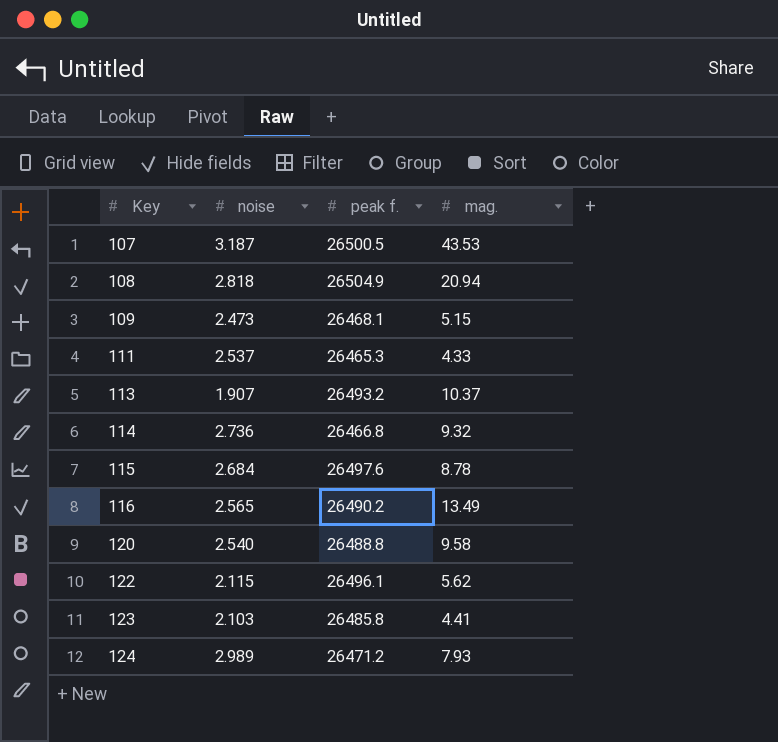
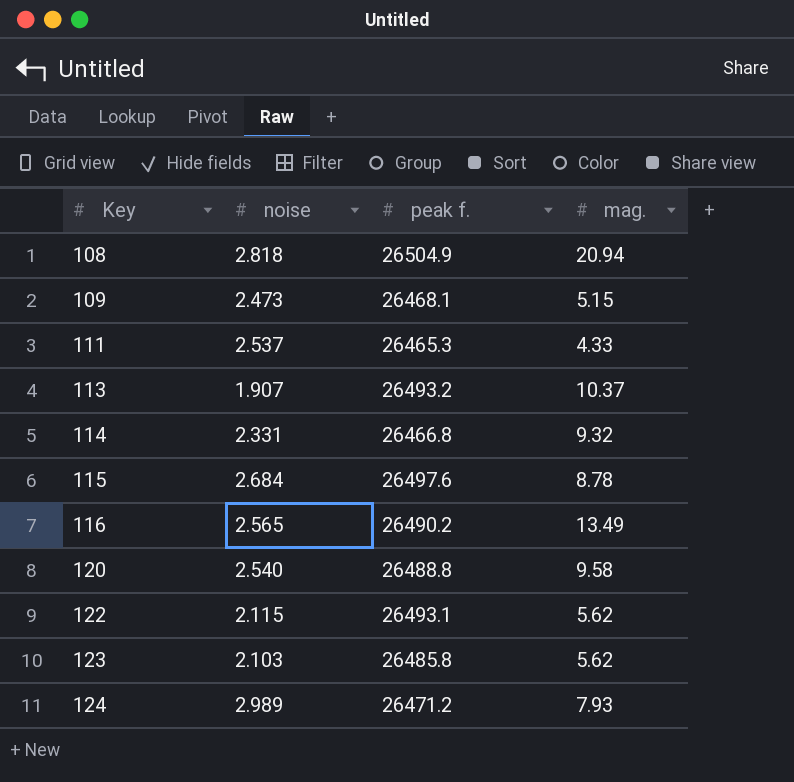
row 107: 3.187 | 26500.5 | 43.53 -> none
114 | noise: 2.736 -> 2.331
122 | peak f.: 26496.1 -> 26493.1
123 | mag.: 4.41 -> 5.62

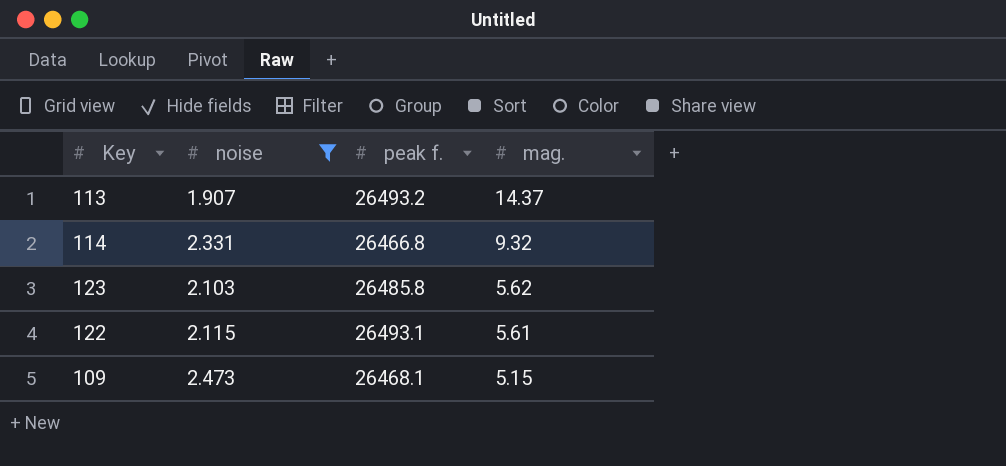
filter: none -> noise <= 2.473
row order: Key ascending -> mag. descending
113 | mag.: 10.37 -> 14.37
122 | mag.: 5.62 -> 5.61

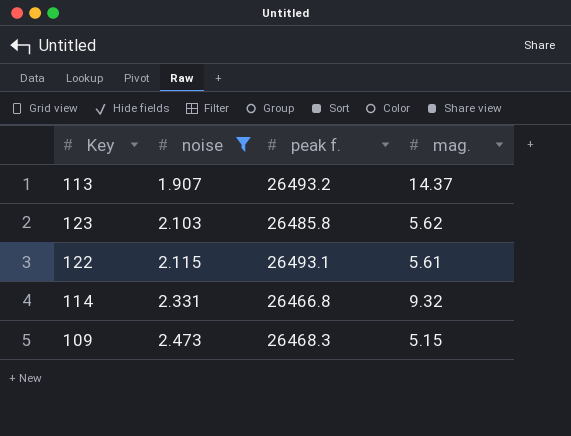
row order: mag. descending -> noise ascending
109 | peak f.: 26468.1 -> 26468.3

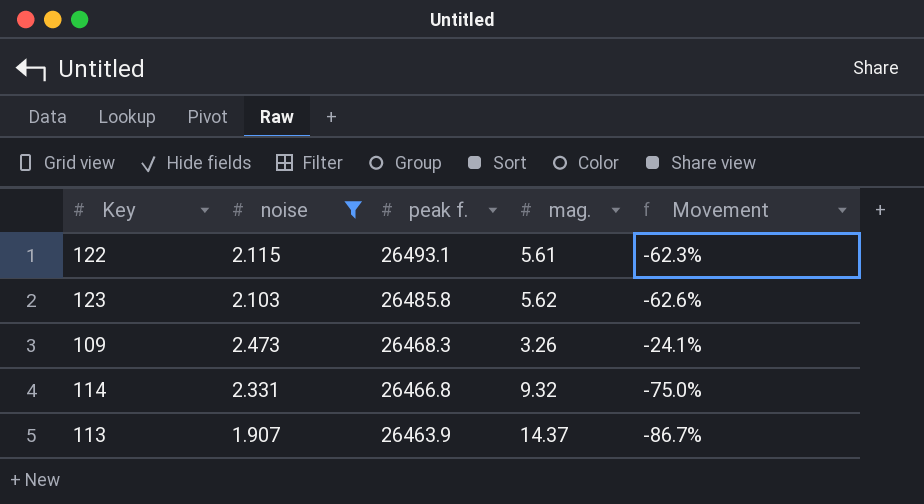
row order: noise ascending -> peak f. descending
column Movement | formula: none -> ([noise] - [mag.]) / [mag.]
109 | mag.: 5.15 -> 3.26
113 | peak f.: 26493.2 -> 26463.9

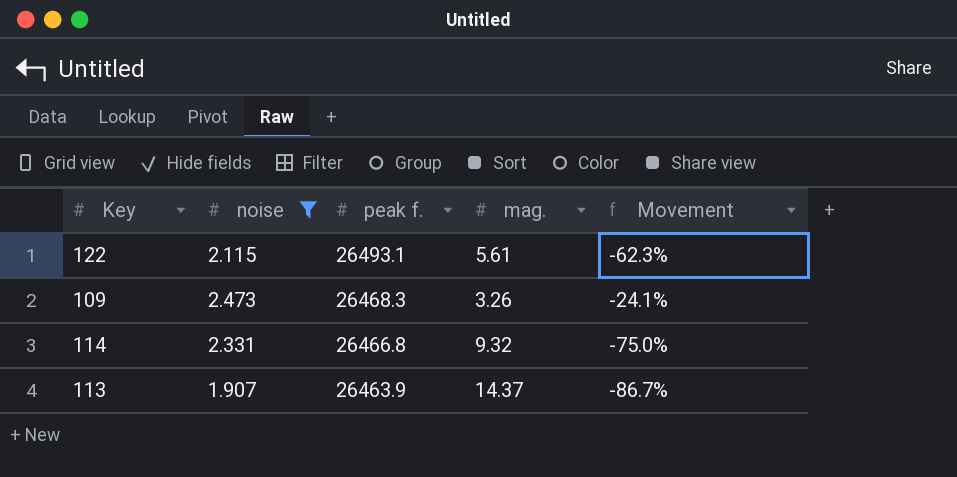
row 123: 2.103 | 26485.8 | 5.62 | -62.6% -> none

